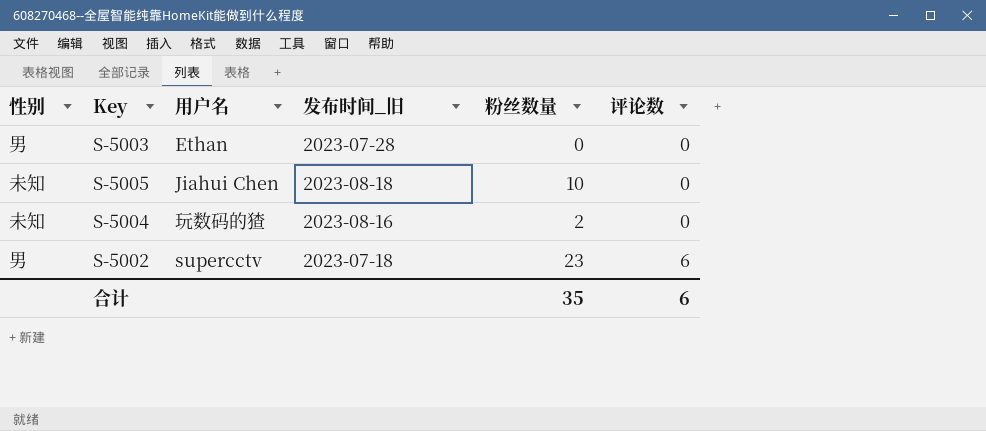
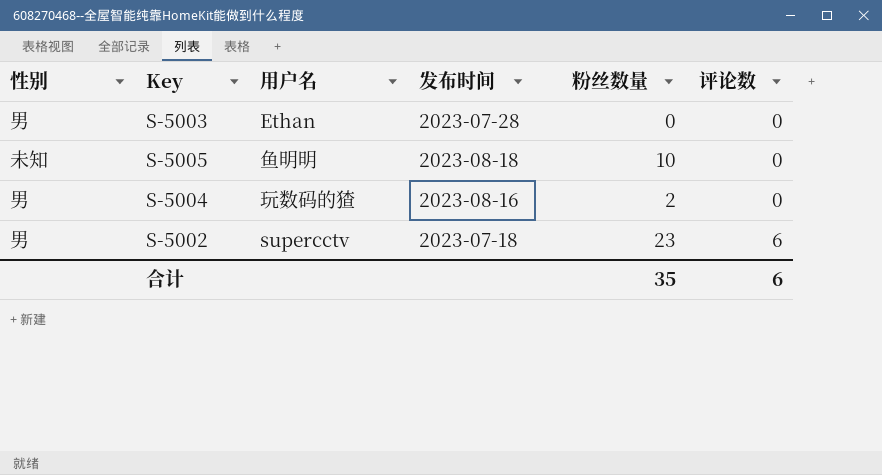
column name: 发布时间_旧 -> 发布时间
S-5005 | 用户名: Jiahui Chen -> 鱼明明
S-5004 | 性别: 未知 -> 男

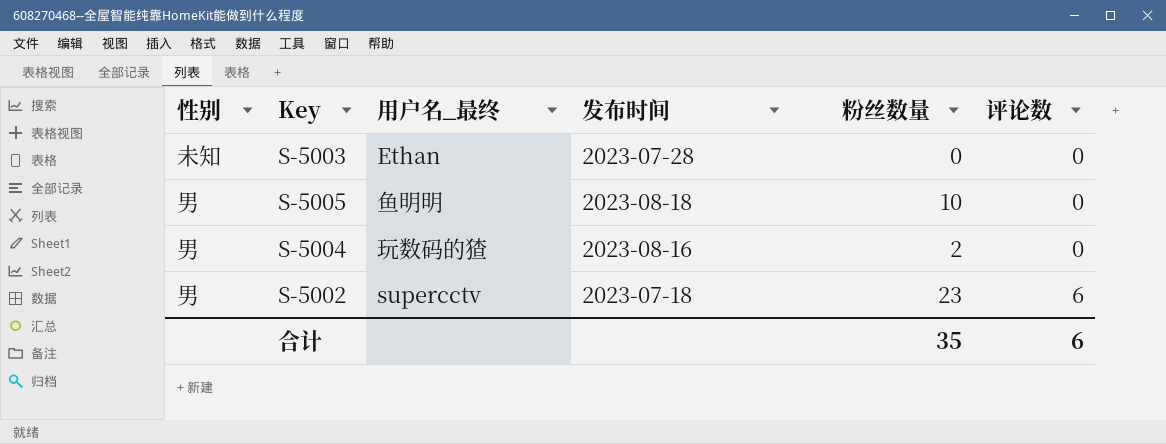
column name: 用户名 -> 用户名_最终
S-5003 | 性别: 男 -> 未知
S-5005 | 性别: 未知 -> 男

